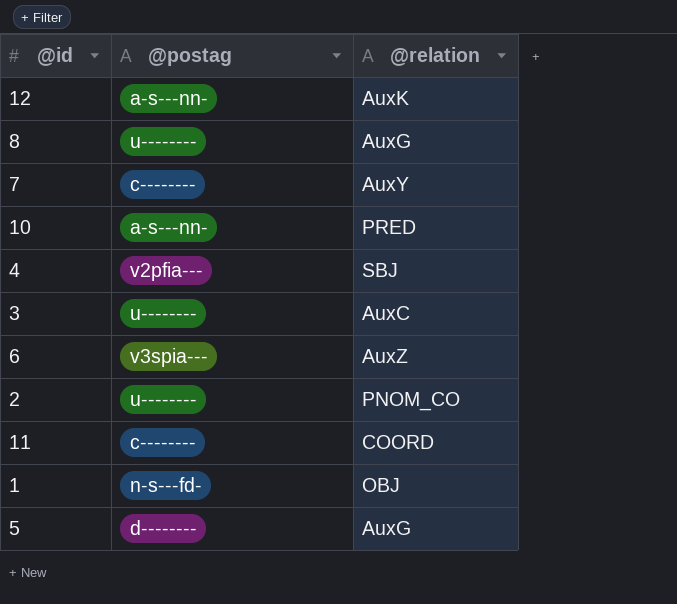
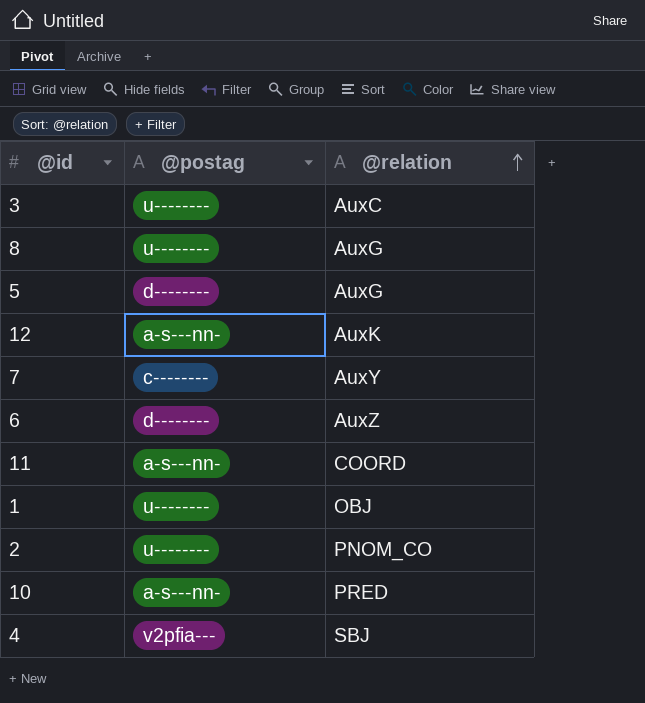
row order: none -> @relation ascending
6 | @postag: v3spia--- -> d--------
11 | @postag: c-------- -> a-s---nn-
1 | @postag: n-s---fd- -> u--------

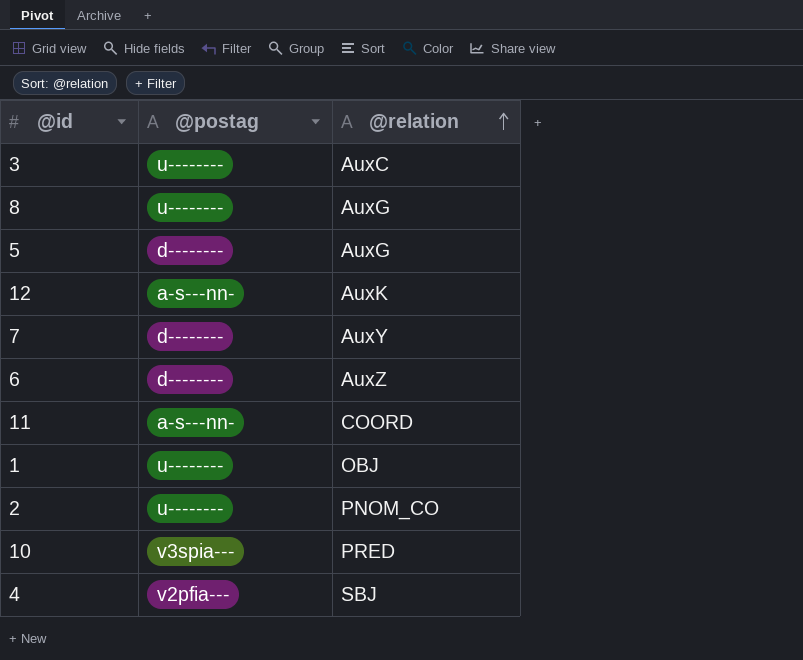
7 | @postag: c-------- -> d--------
10 | @postag: a-s---nn- -> v3spia---

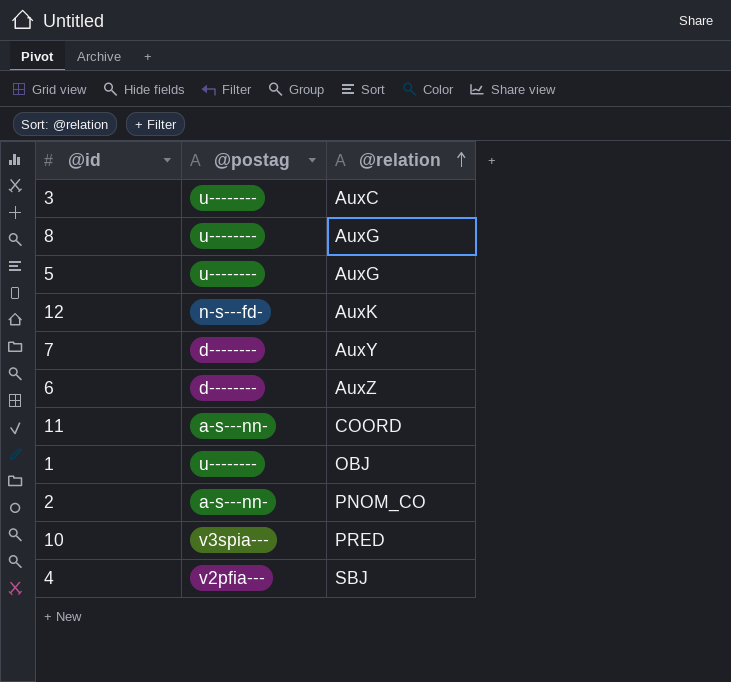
5 | @postag: d-------- -> u--------
12 | @postag: a-s---nn- -> n-s---fd-
2 | @postag: u-------- -> a-s---nn-

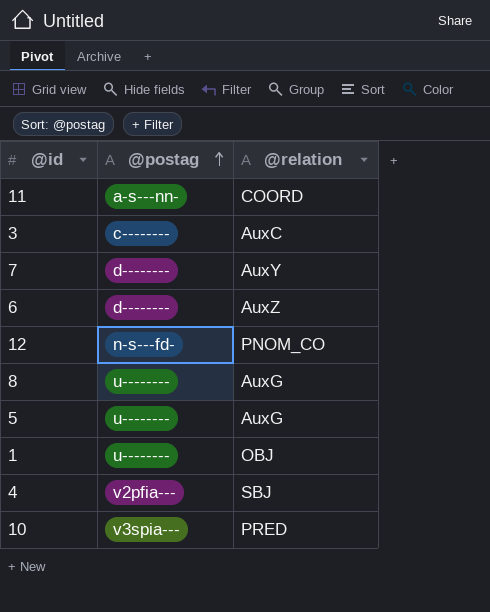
row order: @relation ascending -> @postag ascending
row 2: a-s---nn- | PNOM_CO -> none
3 | @postag: u-------- -> c--------
12 | @relation: AuxK -> PNOM_CO

